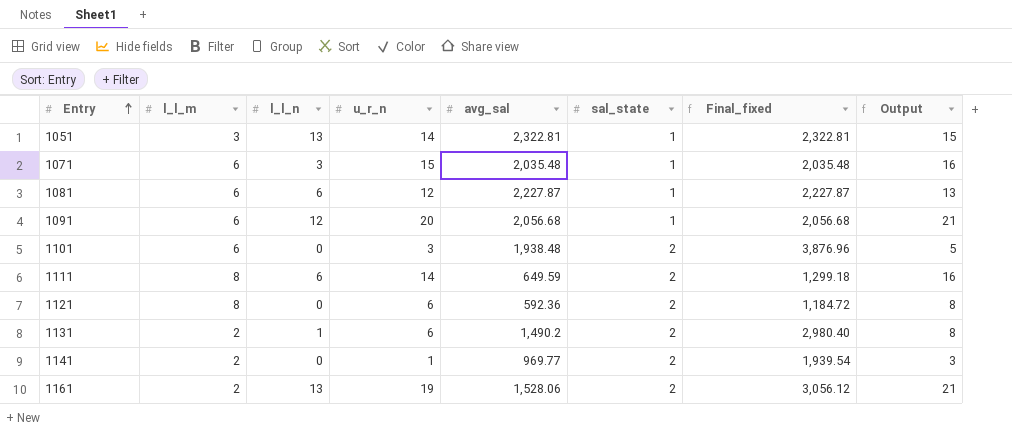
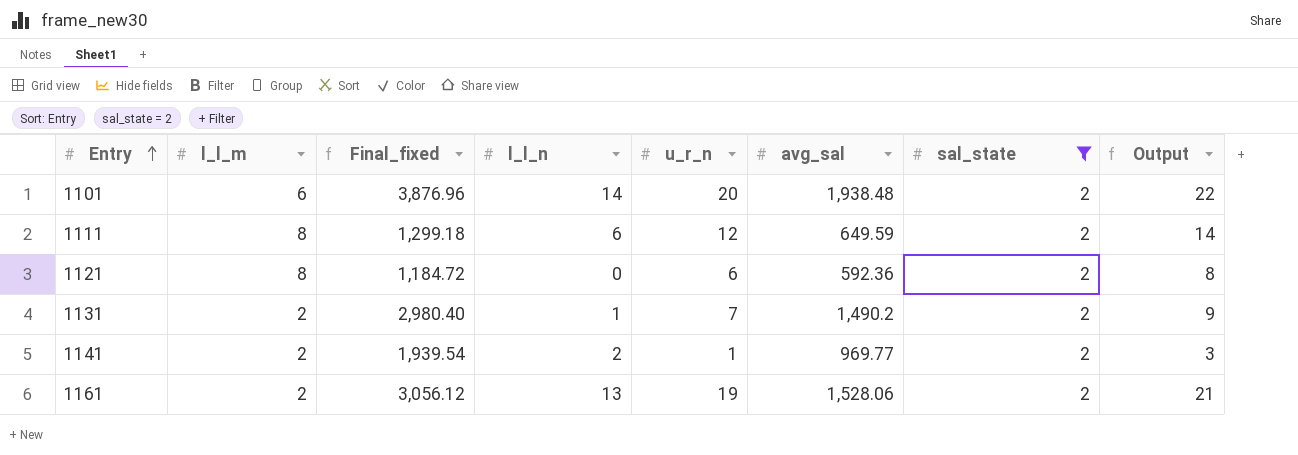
filter: none -> sal_state = 2
column Final_fixed | position: 7 -> 3
1101 | l_l_n: 0 -> 14
1101 | u_r_n: 3 -> 20
1101 | Output: 5 -> 22
1111 | u_r_n: 14 -> 12
1111 | Output: 16 -> 14
1131 | u_r_n: 6 -> 7
1131 | Output: 8 -> 9
1141 | l_l_n: 0 -> 2

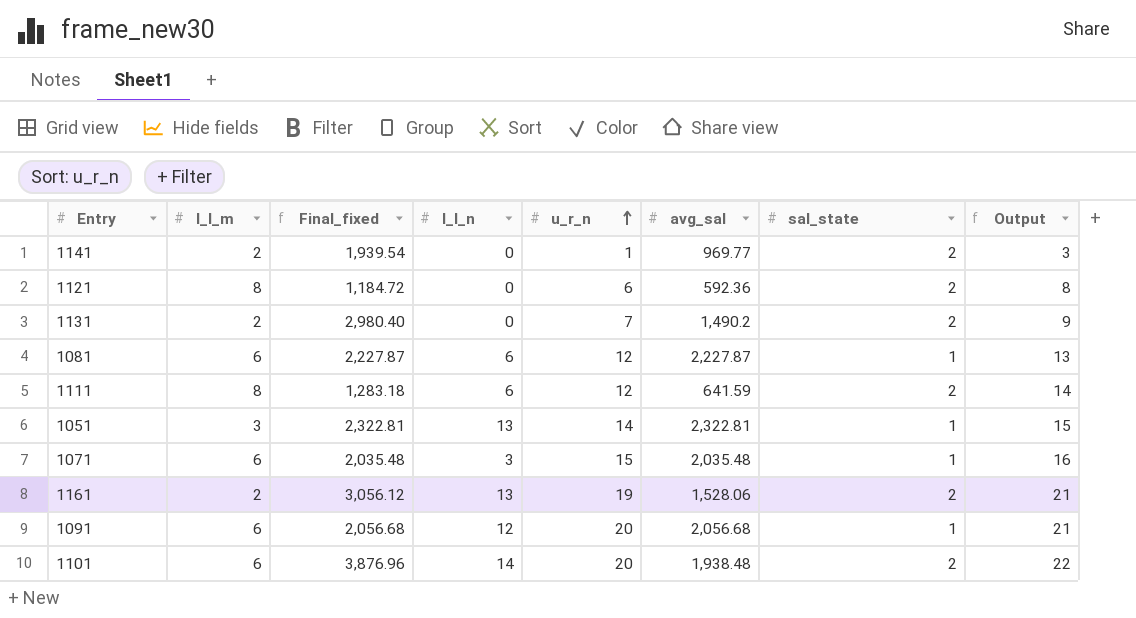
filter: sal_state = 2 -> none
row order: Entry ascending -> u_r_n ascending
1141 | l_l_n: 2 -> 0
1131 | l_l_n: 1 -> 0
1111 | Final_fixed: 1,299.18 -> 1,283.18
1111 | avg_sal: 649.59 -> 641.59

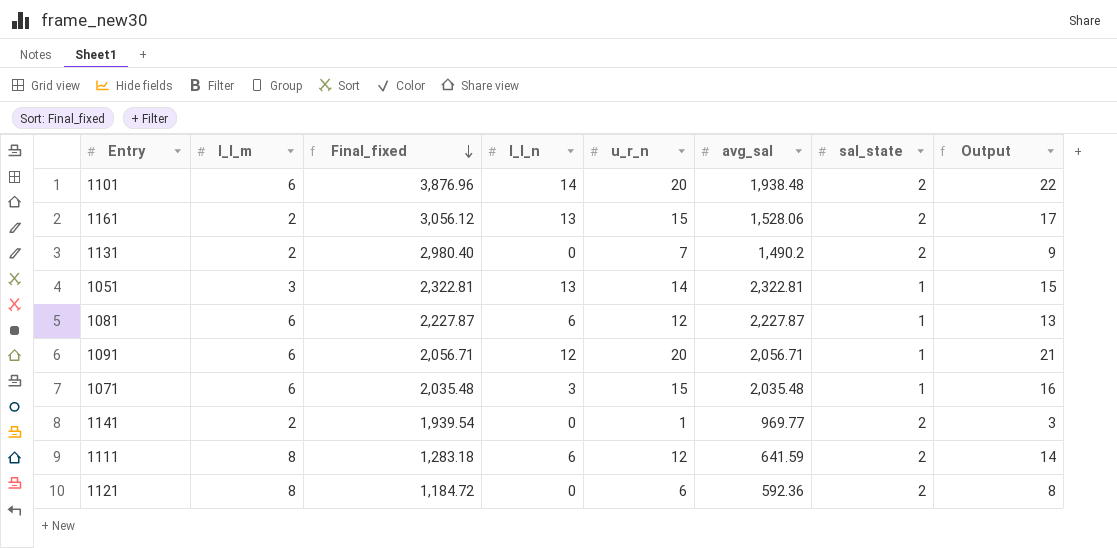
row order: u_r_n ascending -> Final_fixed descending
1161 | u_r_n: 19 -> 15
1161 | Output: 21 -> 17
1091 | Final_fixed: 2,056.68 -> 2,056.71
1091 | avg_sal: 2,056.68 -> 2,056.71

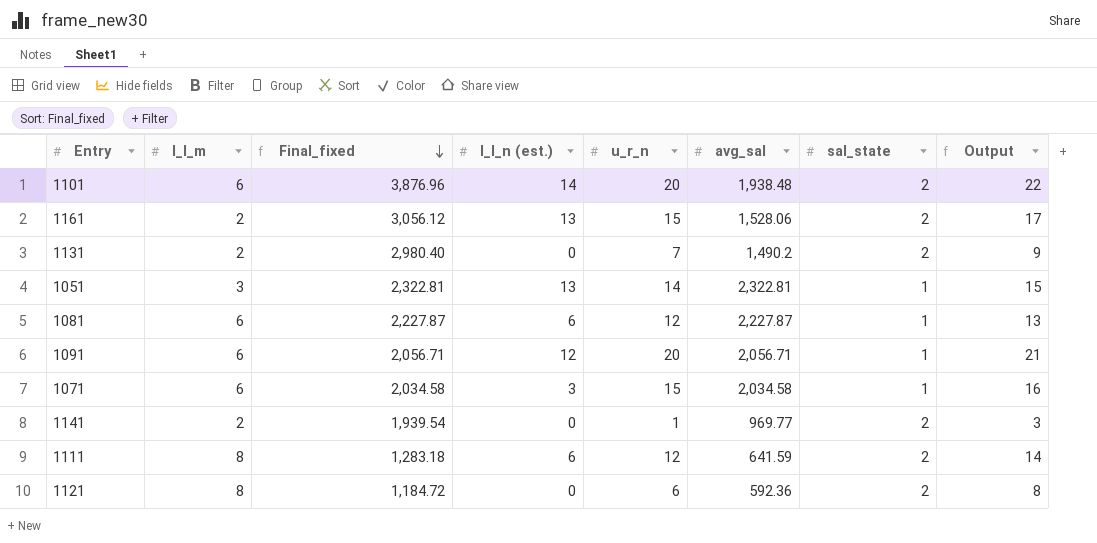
column name: l_l_n -> l_l_n (est.)
1071 | Final_fixed: 2,035.48 -> 2,034.58
1071 | avg_sal: 2,035.48 -> 2,034.58

